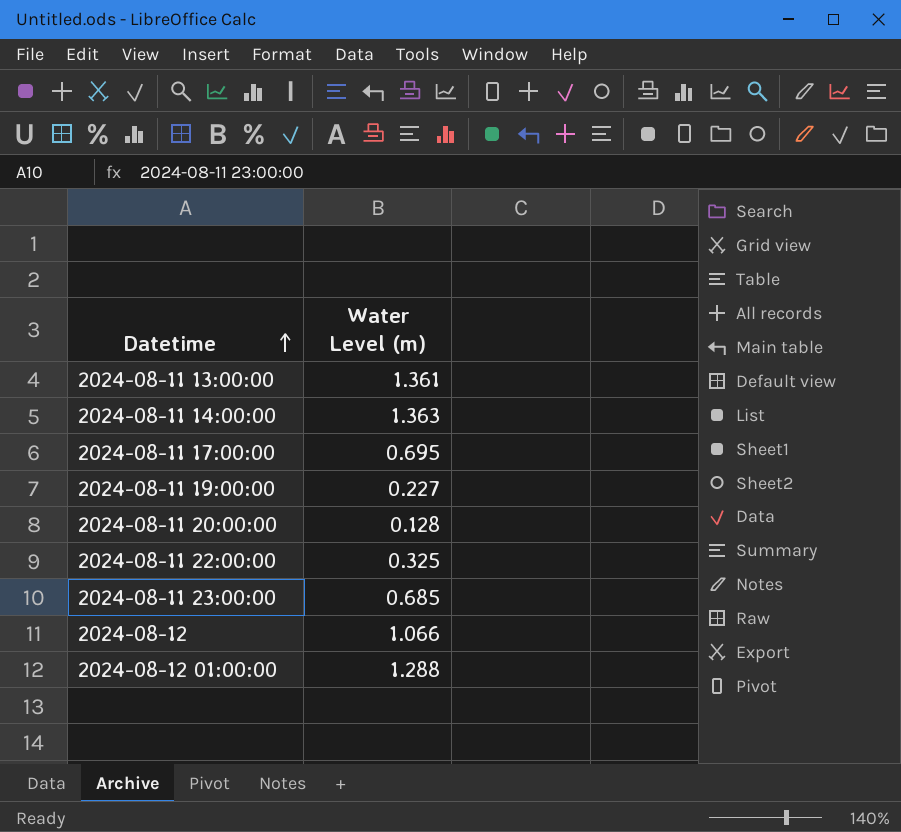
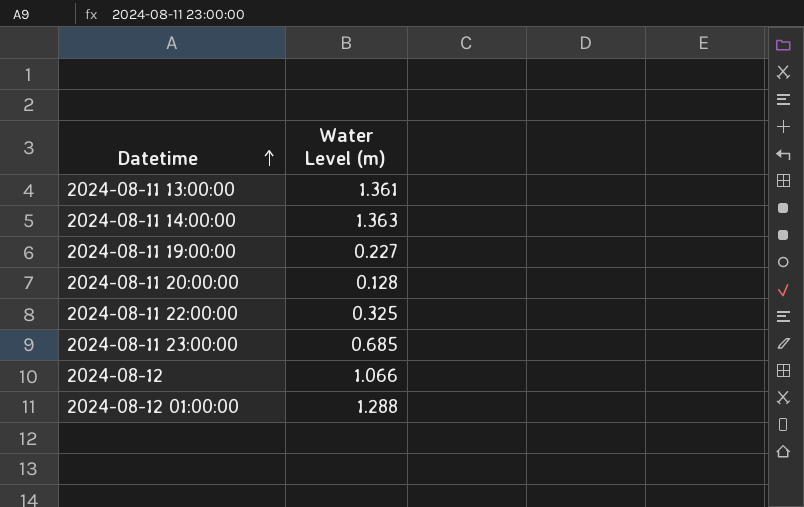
row 2024-08-11 17:00:00: 0.695 -> none

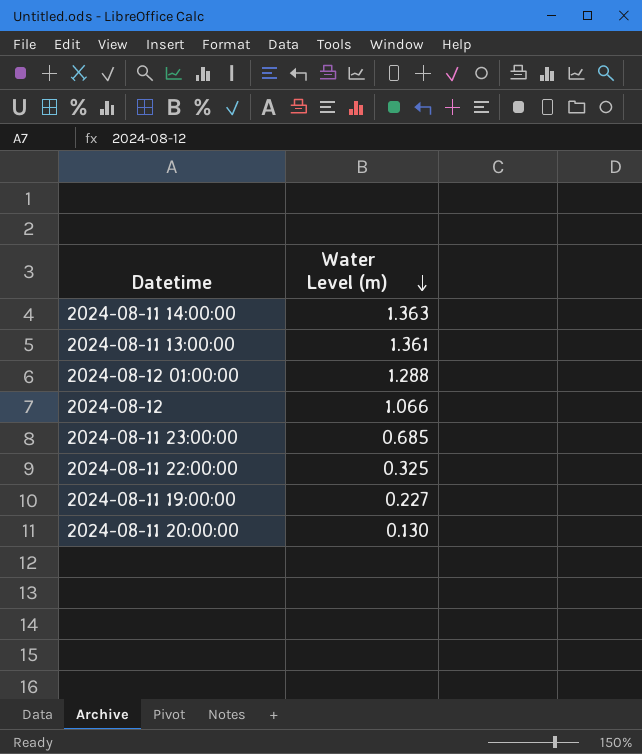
row order: Datetime ascending -> Water Level (m) descending
2024-08-11 20:00:00 | Water Level (m): 0.128 -> 0.130

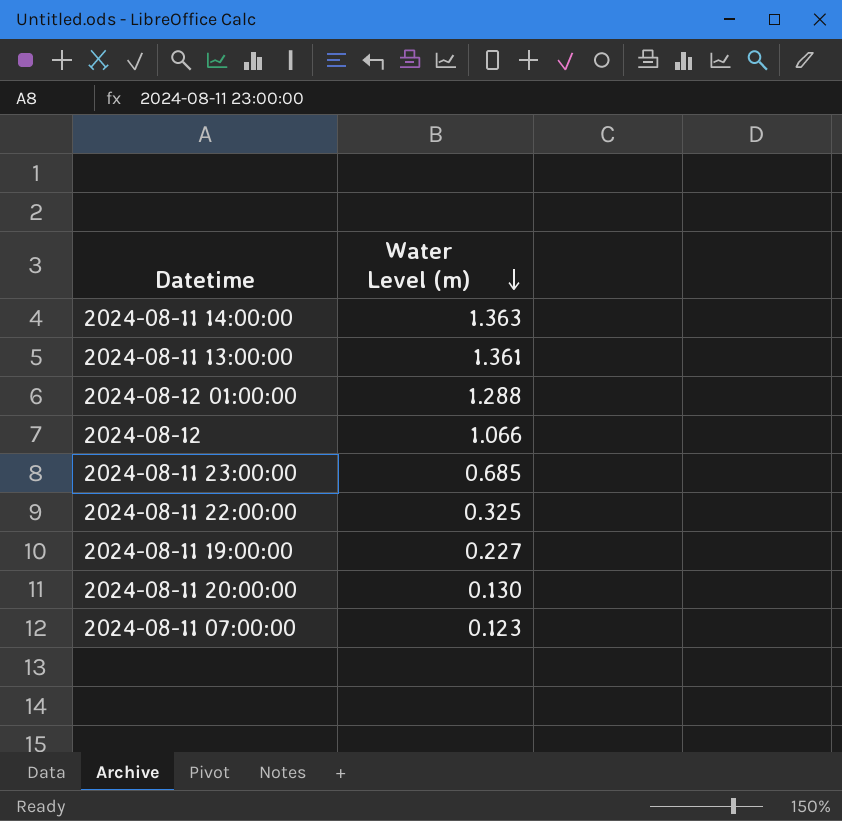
row 2024-08-11 07:00:00: none -> 0.123

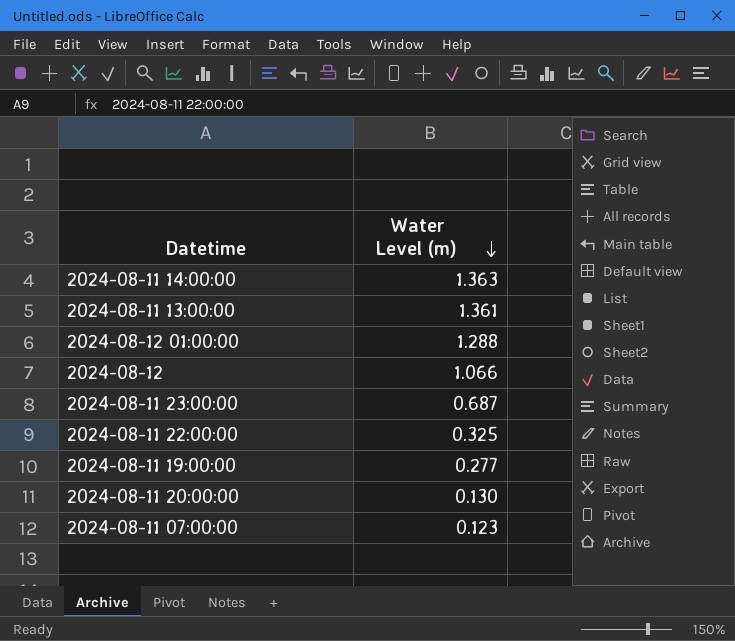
2024-08-11 23:00:00 | Water Level (m): 0.685 -> 0.687
2024-08-11 19:00:00 | Water Level (m): 0.227 -> 0.277

